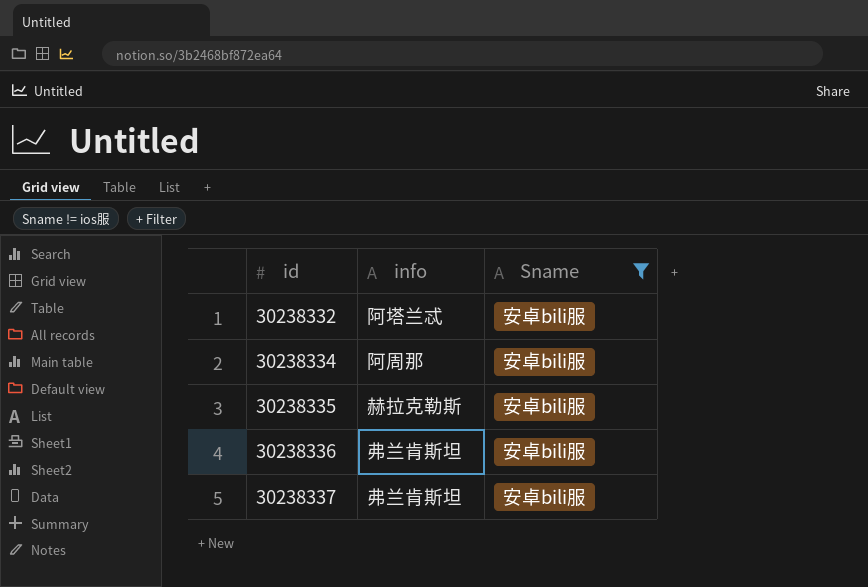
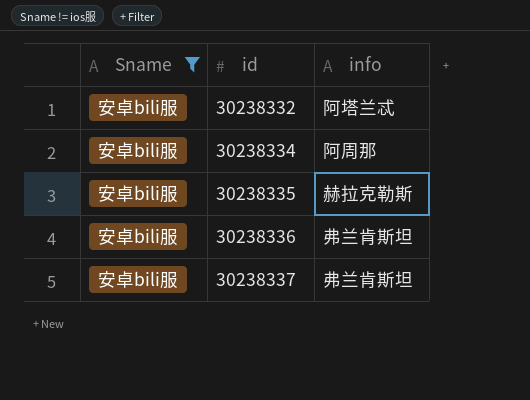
column Sname | position: 3 -> 1

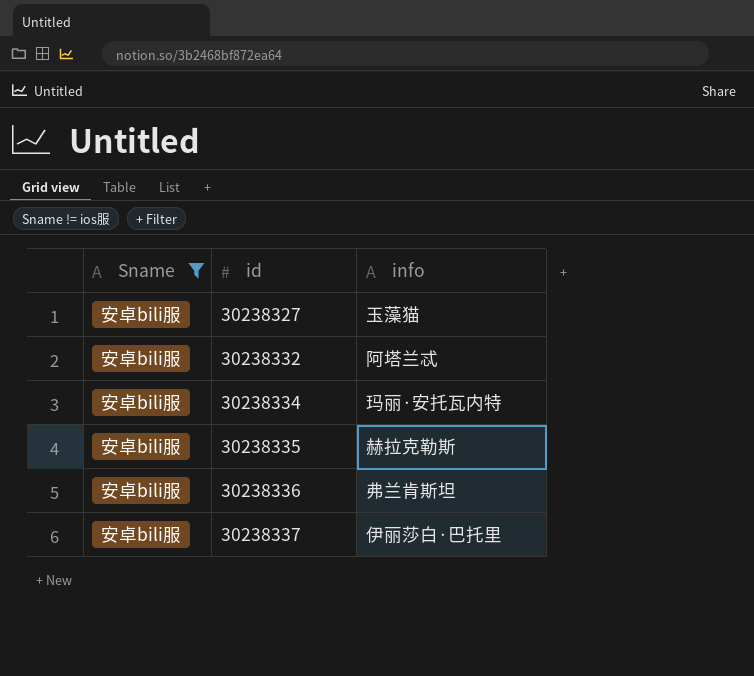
row 30238327: none -> 安卓bili服 | 玉藻猫
30238334 | info: 阿周那 -> 玛丽·安托瓦内特
30238337 | info: 弗兰肯斯坦 -> 伊丽莎白·巴托里

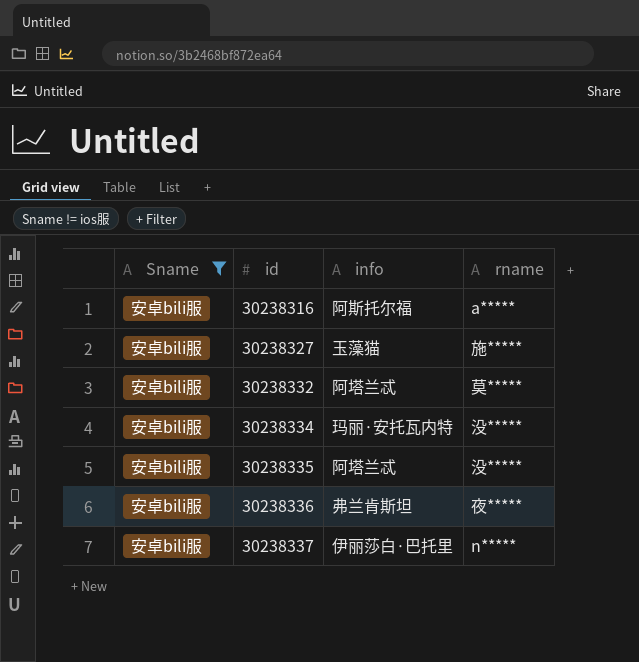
column rname | position: none -> 4
row 30238316: none -> 安卓bili服 | 阿斯托尔福 | a*****
30238335 | info: 赫拉克勒斯 -> 阿塔兰忒

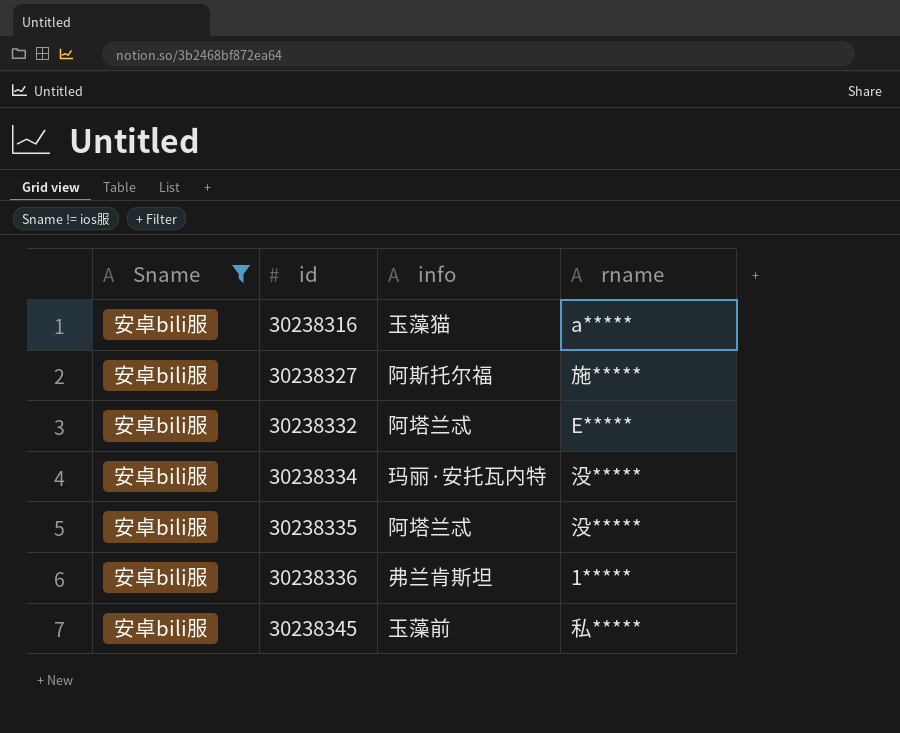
row 30238337: 安卓bili服 | 伊丽莎白·巴托里 | n***** -> none
30238316 | info: 阿斯托尔福 -> 玉藻猫
30238327 | info: 玉藻猫 -> 阿斯托尔福
30238332 | rname: 莫***** -> E*****
30238336 | rname: 夜***** -> 1*****
row 30238345: none -> 安卓bili服 | 玉藻前 | 私*****

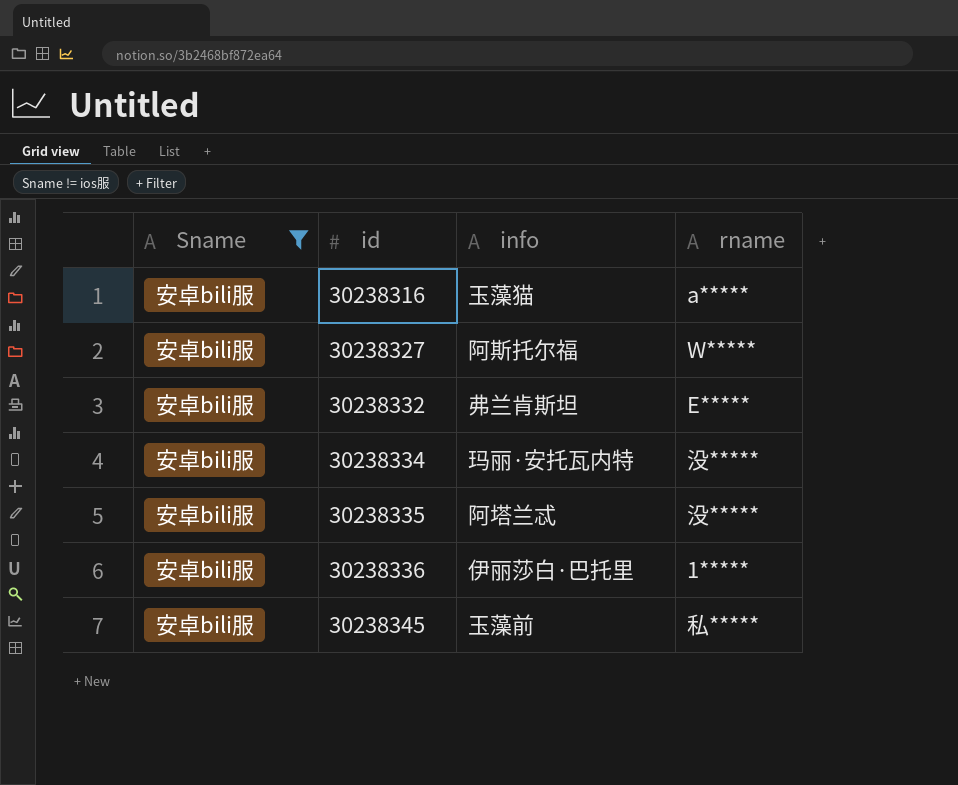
30238327 | rname: 施***** -> W*****
30238332 | info: 阿塔兰忒 -> 弗兰肯斯坦
30238336 | info: 弗兰肯斯坦 -> 伊丽莎白·巴托里

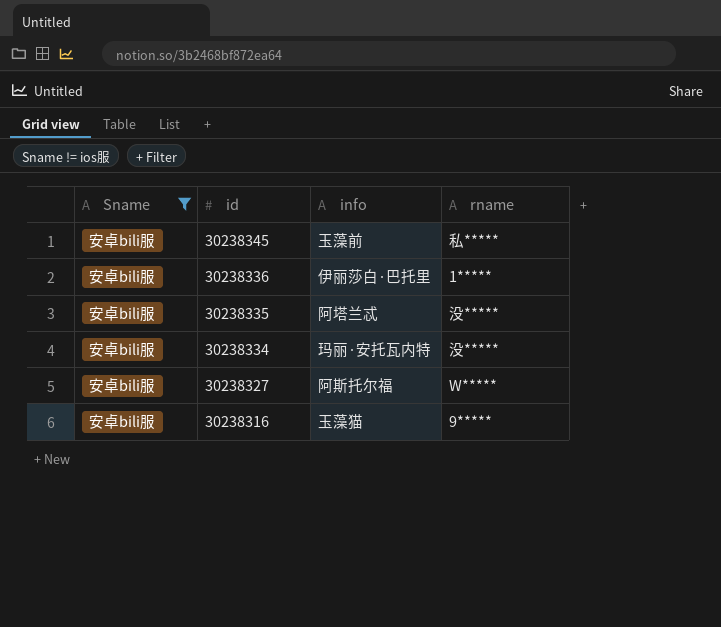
row order: id ascending -> id descending
row 30238332: 安卓bili服 | 弗兰肯斯坦 | E***** -> none
30238316 | rname: a***** -> 9*****

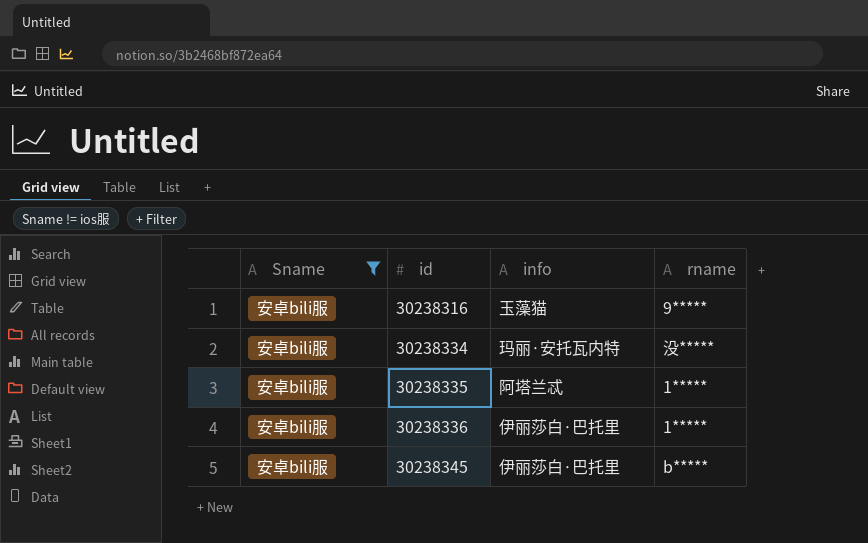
row order: id descending -> id ascending
row 30238327: 安卓bili服 | 阿斯托尔福 | W***** -> none
30238335 | rname: 没***** -> 1*****
30238345 | info: 玉藻前 -> 伊丽莎白·巴托里
30238345 | rname: 私***** -> b*****

